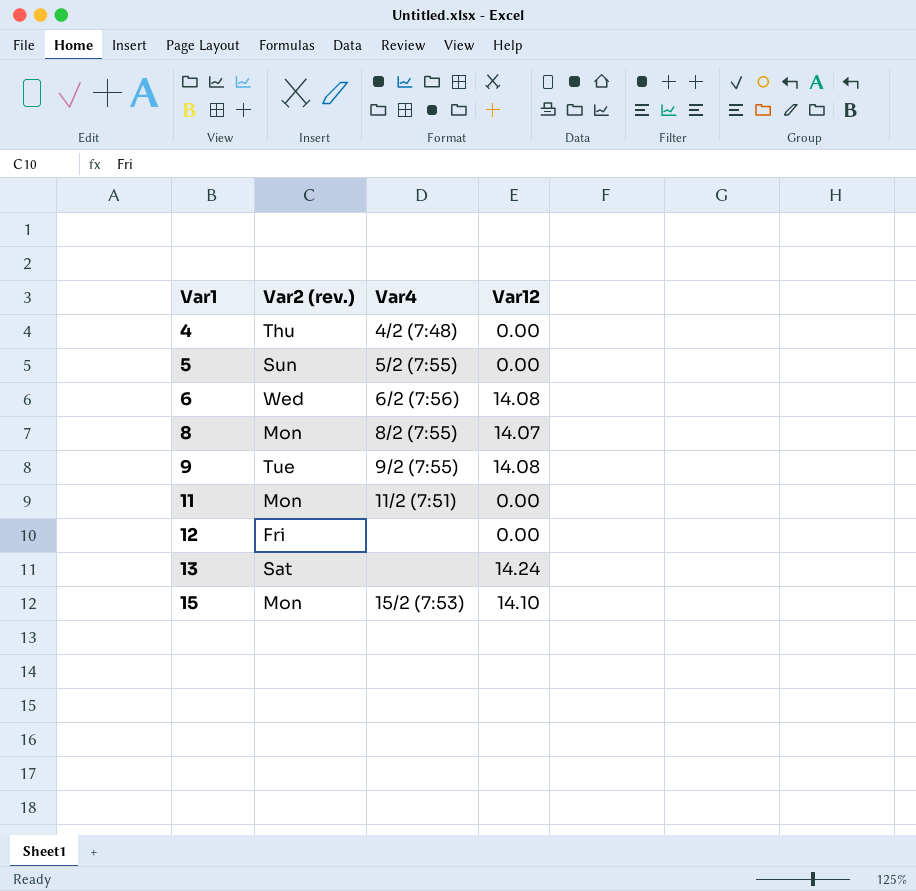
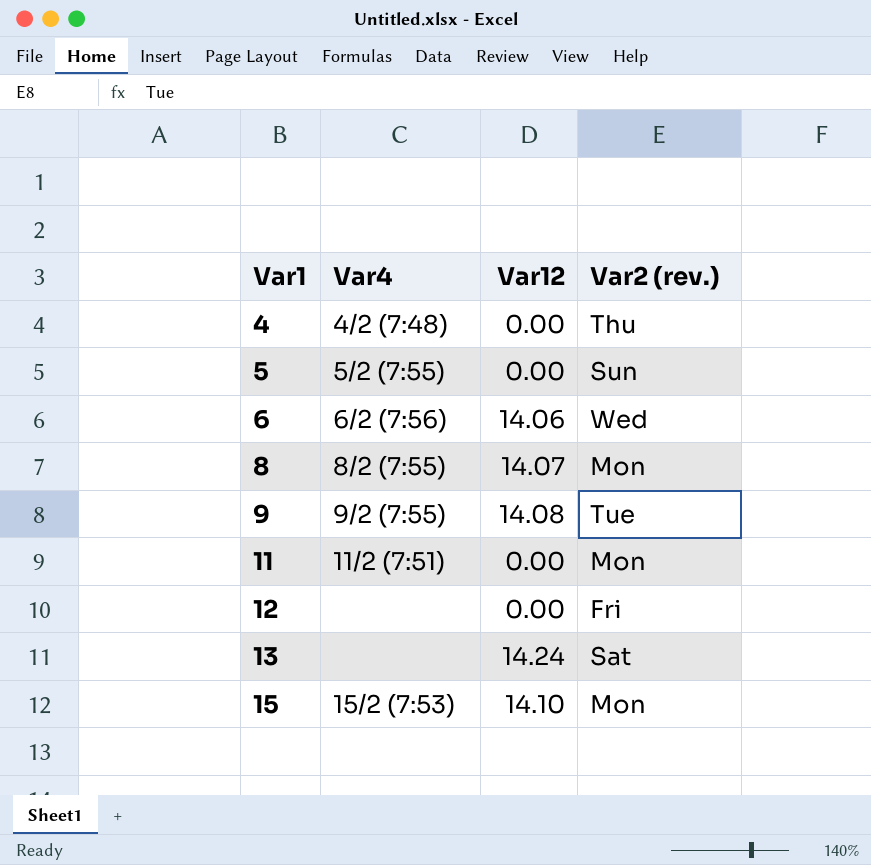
column Var2 (rev.) | position: 2 -> 4
6 | Var12: 14.08 -> 14.06

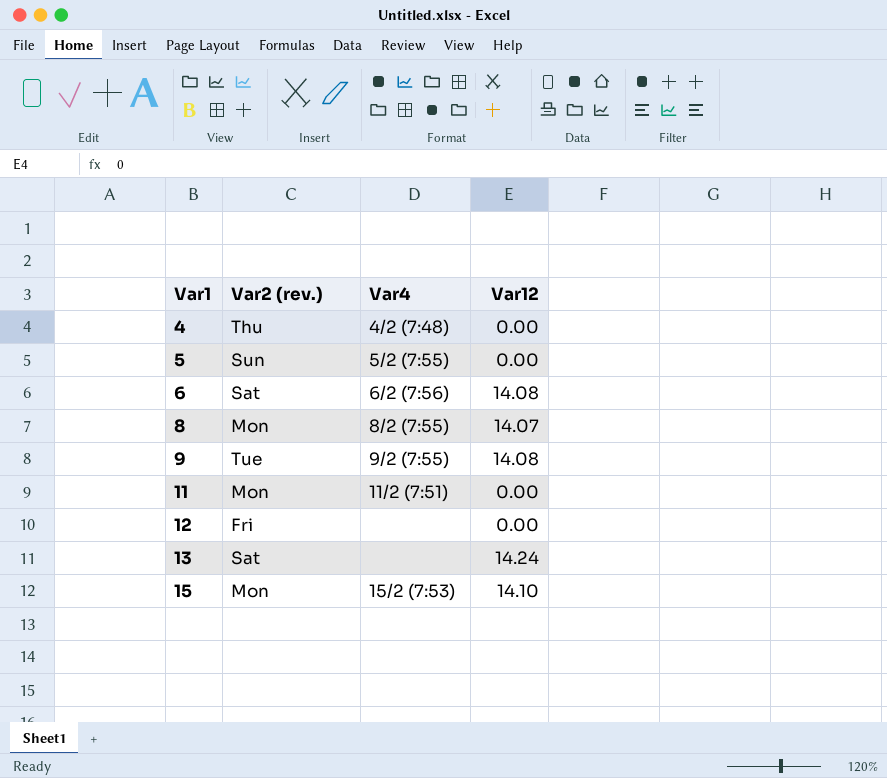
column Var2 (rev.) | position: 4 -> 2
6 | Var2 (rev.): Wed -> Sat
6 | Var12: 14.06 -> 14.08

